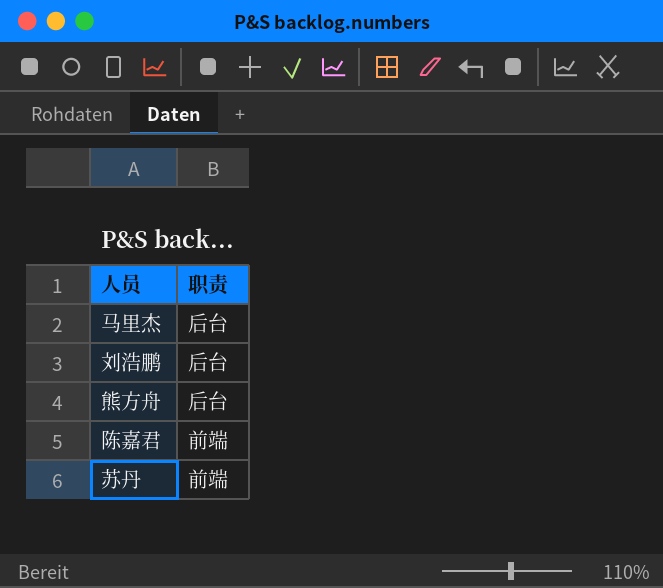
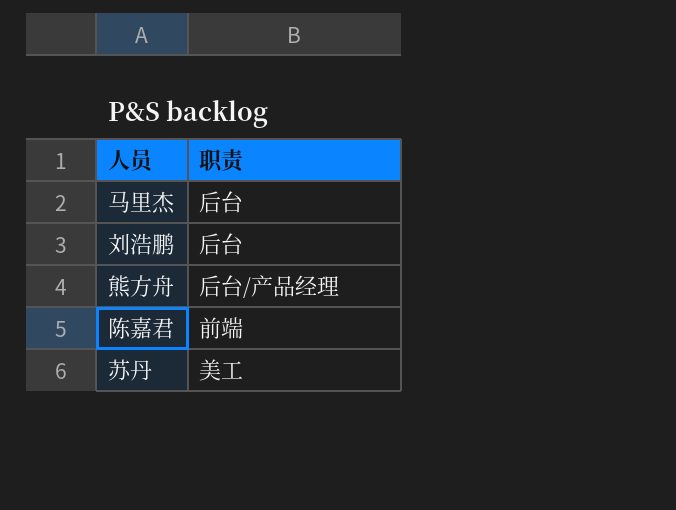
熊方舟 | 职责: 后台 -> 后台/产品经理
苏丹 | 职责: 前端 -> 美工

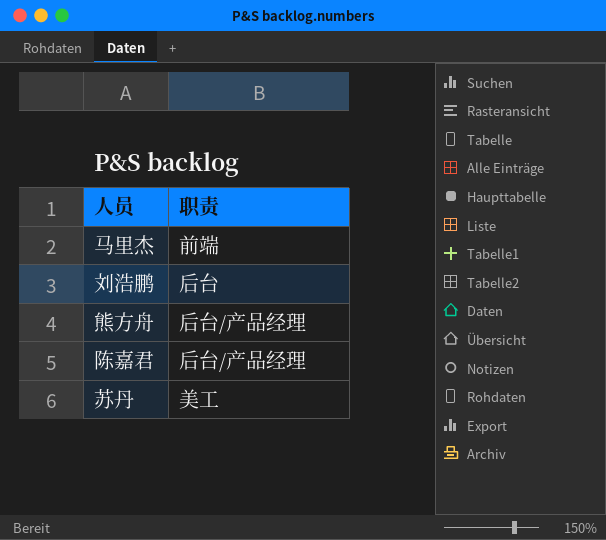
马里杰 | 职责: 后台 -> 前端
陈嘉君 | 职责: 前端 -> 后台/产品经理

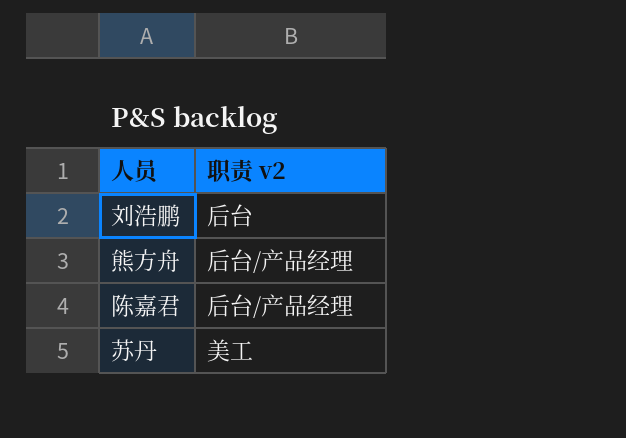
column name: 职责 -> 职责 v2
row 马里杰: 前端 -> none

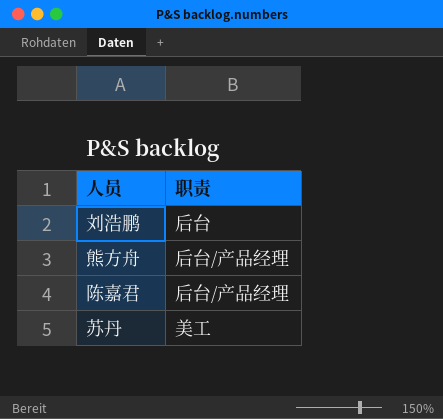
column name: 职责 v2 -> 职责

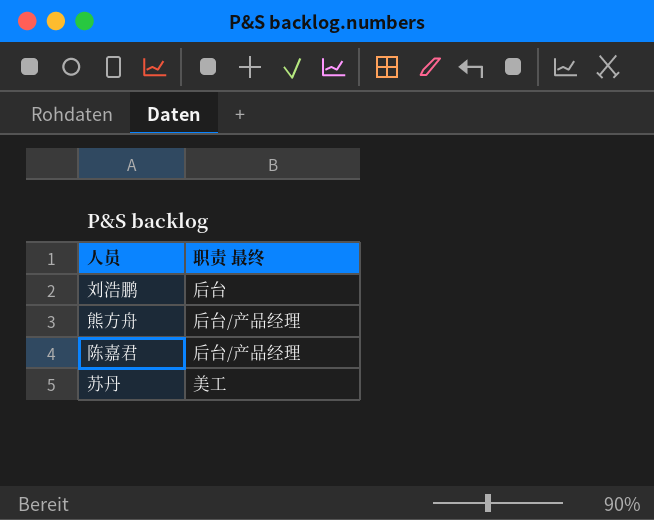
column name: 职责 -> 职责 最终

